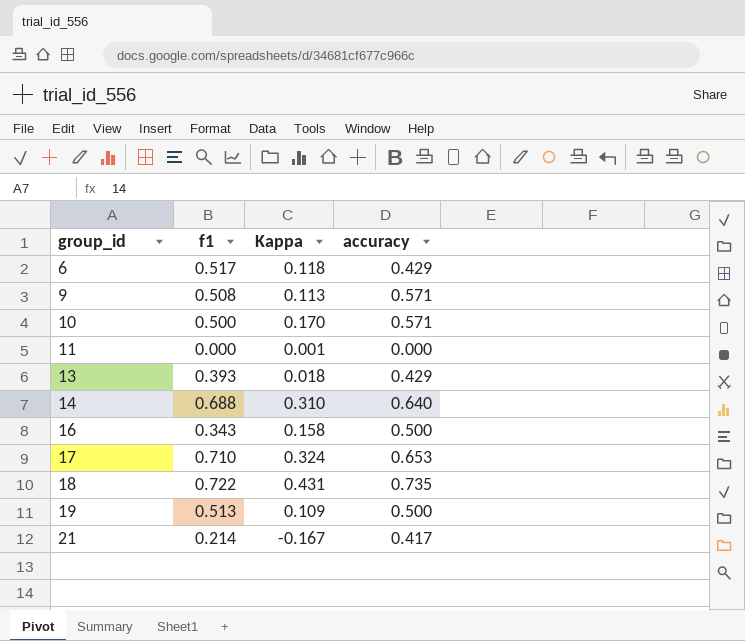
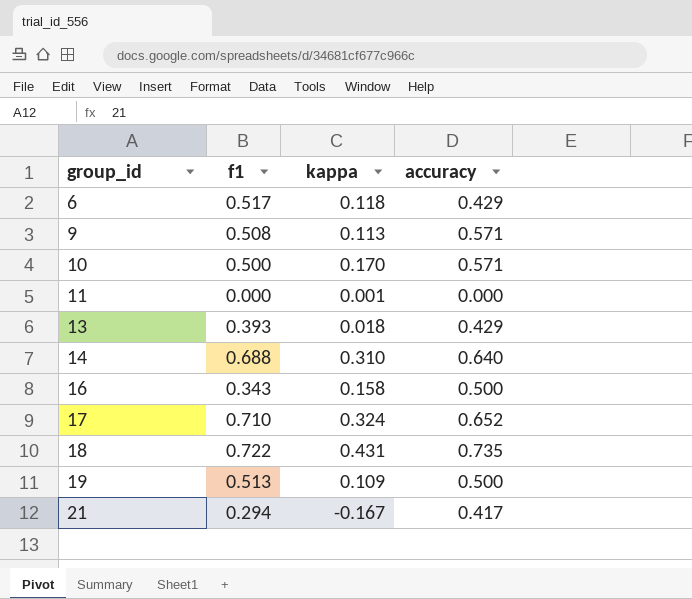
column name: Kappa -> kappa
17 | accuracy: 0.653 -> 0.652
21 | f1: 0.214 -> 0.294

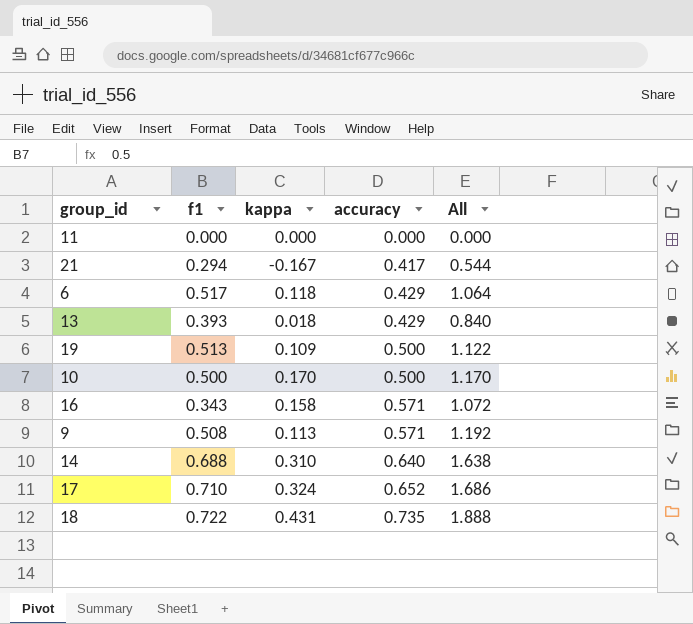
row order: group_id ascending -> accuracy ascending
column All | formula: none -> [f1] + [kappa] + [accuracy]
11 | kappa: 0.001 -> 0.000
10 | accuracy: 0.571 -> 0.500
16 | accuracy: 0.500 -> 0.571

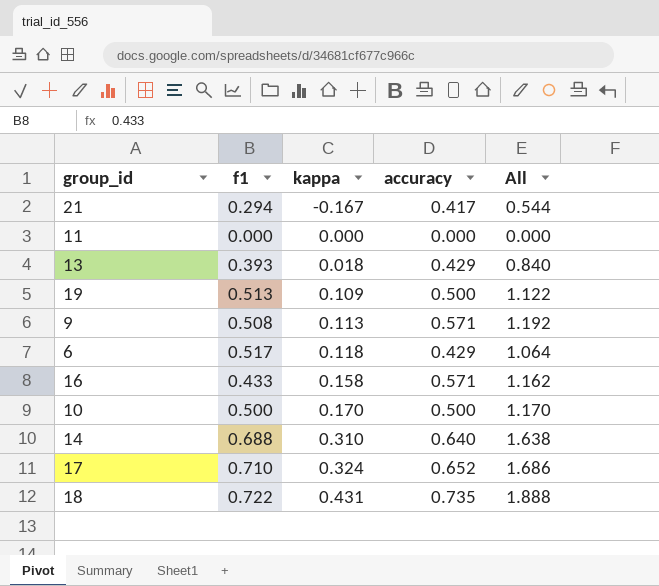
row order: accuracy ascending -> kappa ascending
16 | f1: 0.343 -> 0.433
16 | All: 1.072 -> 1.162

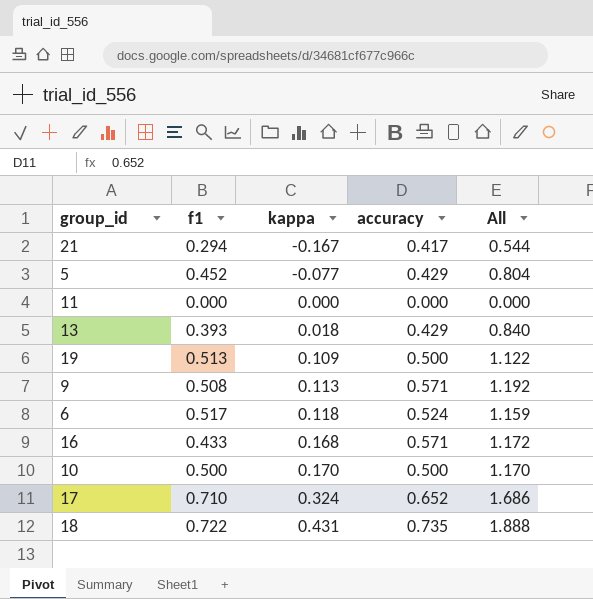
row 14: 0.688 | 0.310 | 0.640 | 1.638 -> none
row 5: none -> 0.452 | -0.077 | 0.429 | 0.804
6 | accuracy: 0.429 -> 0.524
6 | All: 1.064 -> 1.159
16 | kappa: 0.158 -> 0.168
16 | All: 1.162 -> 1.172

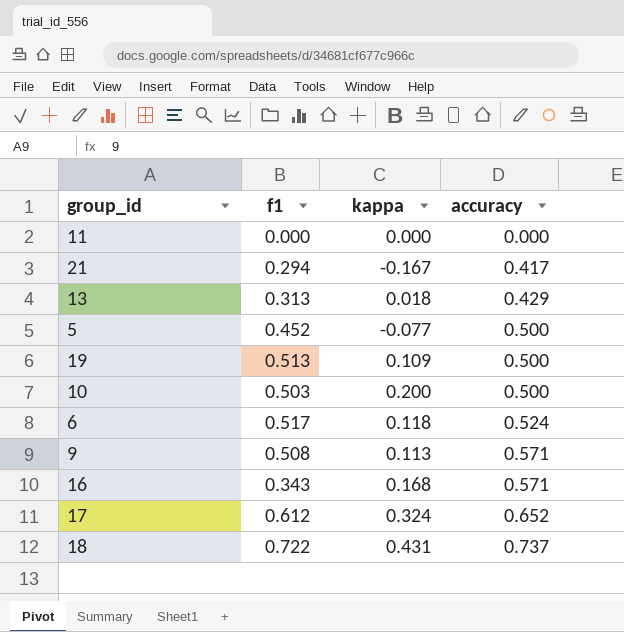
row order: kappa ascending -> accuracy ascending
column All | formula: [f1] + [kappa] + [accuracy] -> none
13 | f1: 0.393 -> 0.313
5 | accuracy: 0.429 -> 0.500
10 | f1: 0.500 -> 0.503
10 | kappa: 0.170 -> 0.200
16 | f1: 0.433 -> 0.343
17 | f1: 0.710 -> 0.612
18 | accuracy: 0.735 -> 0.737

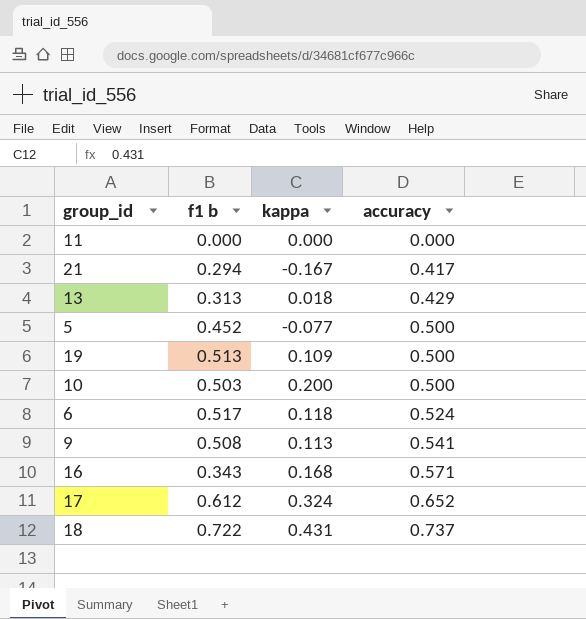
column name: f1 -> f1 b
9 | accuracy: 0.571 -> 0.541

